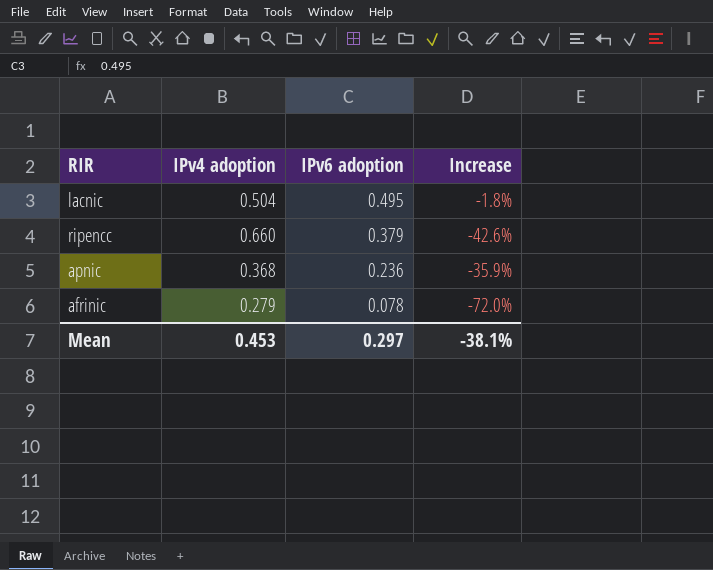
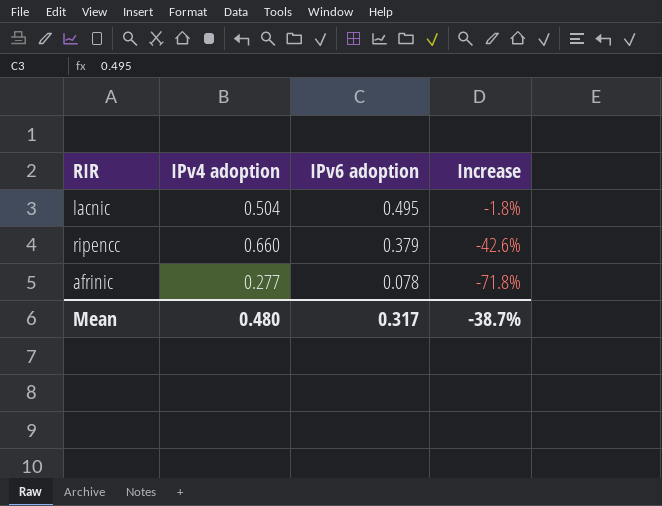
row apnic: 0.368 | 0.236 | -35.9% -> none
afrinic | IPv4 adoption: 0.279 -> 0.277
afrinic | Increase: -72.0% -> -71.8%
Mean | IPv4 adoption: 0.453 -> 0.480
Mean | IPv6 adoption: 0.297 -> 0.317
Mean | Increase: -38.1% -> -38.7%

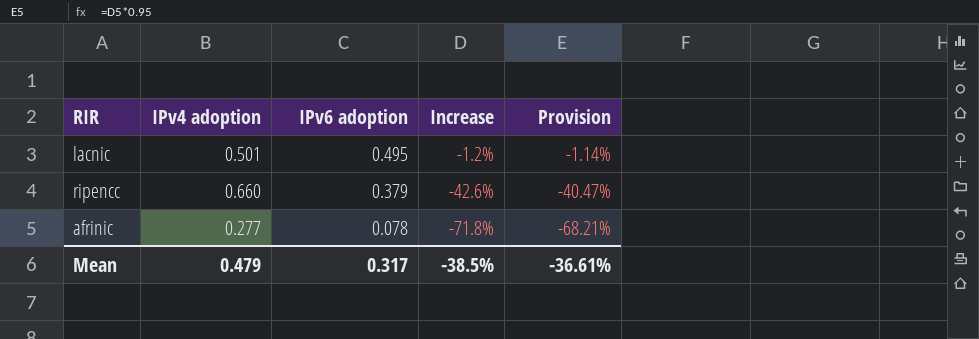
column Provision | formula: none -> [Increase] * 0.95
lacnic | IPv4 adoption: 0.504 -> 0.501
lacnic | Increase: -1.8% -> -1.2%
Mean | IPv4 adoption: 0.480 -> 0.479
Mean | Increase: -38.7% -> -38.5%

